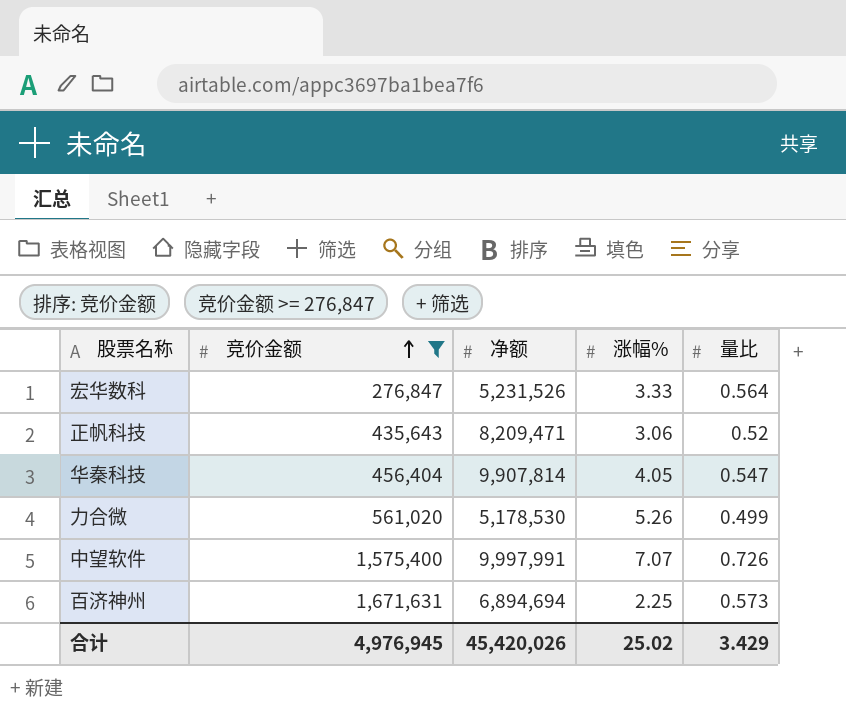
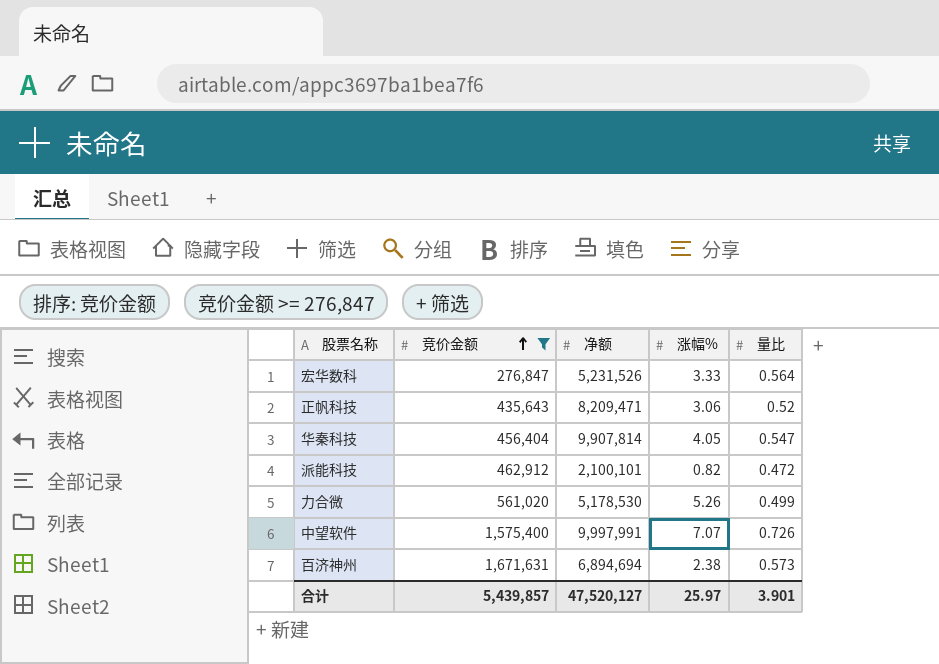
row 派能科技: none -> 462,912 | 2,100,101 | 0.82 | 0.472
百济神州 | 涨幅%: 2.25 -> 2.38
合计 | 竞价金额: 4,976,945 -> 5,439,857
合计 | 净额: 45,420,026 -> 47,520,127
合计 | 涨幅%: 25.02 -> 25.97
合计 | 量比: 3.429 -> 3.901

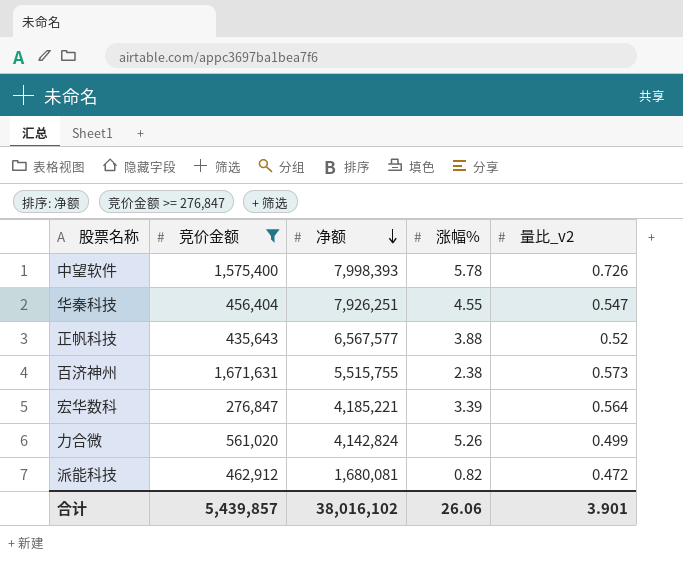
row order: 竞价金额 ascending -> 净额 descending
column name: 量比 -> 量比_v2
中望软件 | 净额: 9,997,991 -> 7,998,393
中望软件 | 涨幅%: 7.07 -> 5.78
华秦科技 | 净额: 9,907,814 -> 7,926,251
华秦科技 | 涨幅%: 4.05 -> 4.55
正帆科技 | 净额: 8,209,471 -> 6,567,577
正帆科技 | 涨幅%: 3.06 -> 3.88
百济神州 | 净额: 6,894,694 -> 5,515,755
宏华数科 | 净额: 5,231,526 -> 4,185,221
宏华数科 | 涨幅%: 3.33 -> 3.39
力合微 | 净额: 5,178,530 -> 4,142,824
派能科技 | 净额: 2,100,101 -> 1,680,081
合计 | 净额: 47,520,127 -> 38,016,102
合计 | 涨幅%: 25.97 -> 26.06

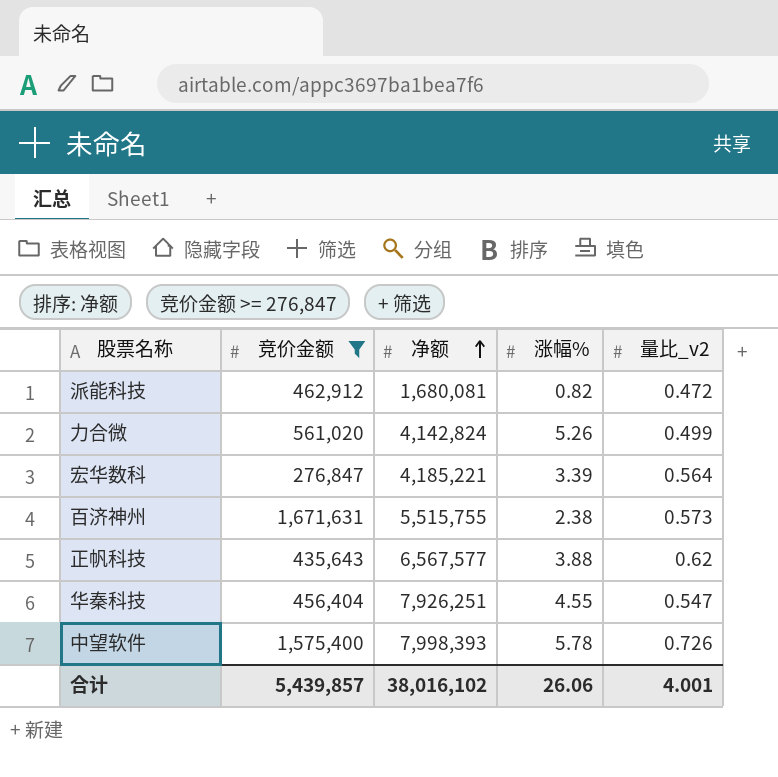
row order: 净额 descending -> 净额 ascending
正帆科技 | 量比_v2: 0.52 -> 0.62
合计 | 量比_v2: 3.901 -> 4.001

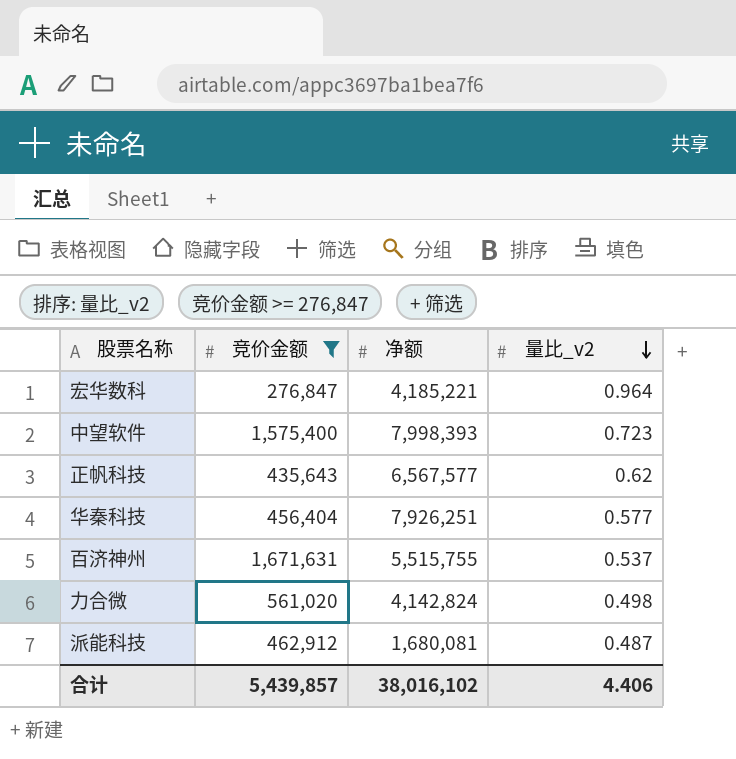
row order: 净额 ascending -> 量比_v2 descending
column 涨幅% | position: 4 -> none
宏华数科 | 量比_v2: 0.564 -> 0.964
中望软件 | 量比_v2: 0.726 -> 0.723
华秦科技 | 量比_v2: 0.547 -> 0.577
百济神州 | 量比_v2: 0.573 -> 0.537
力合微 | 量比_v2: 0.499 -> 0.498
派能科技 | 量比_v2: 0.472 -> 0.487
合计 | 量比_v2: 4.001 -> 4.406

